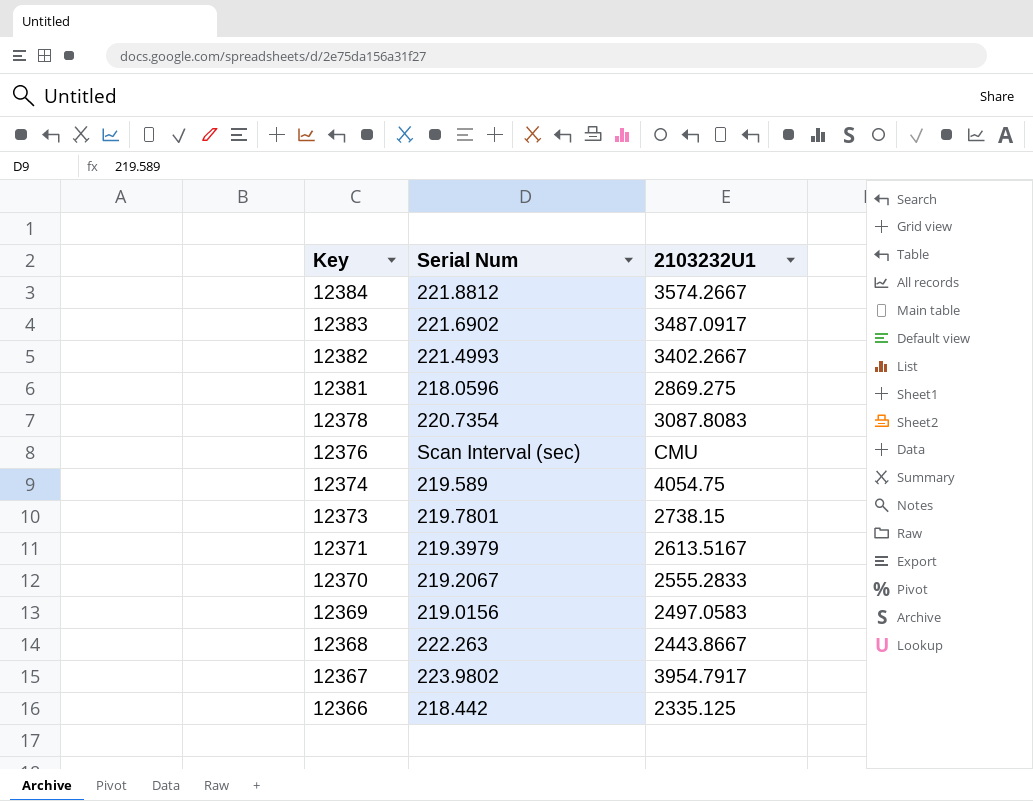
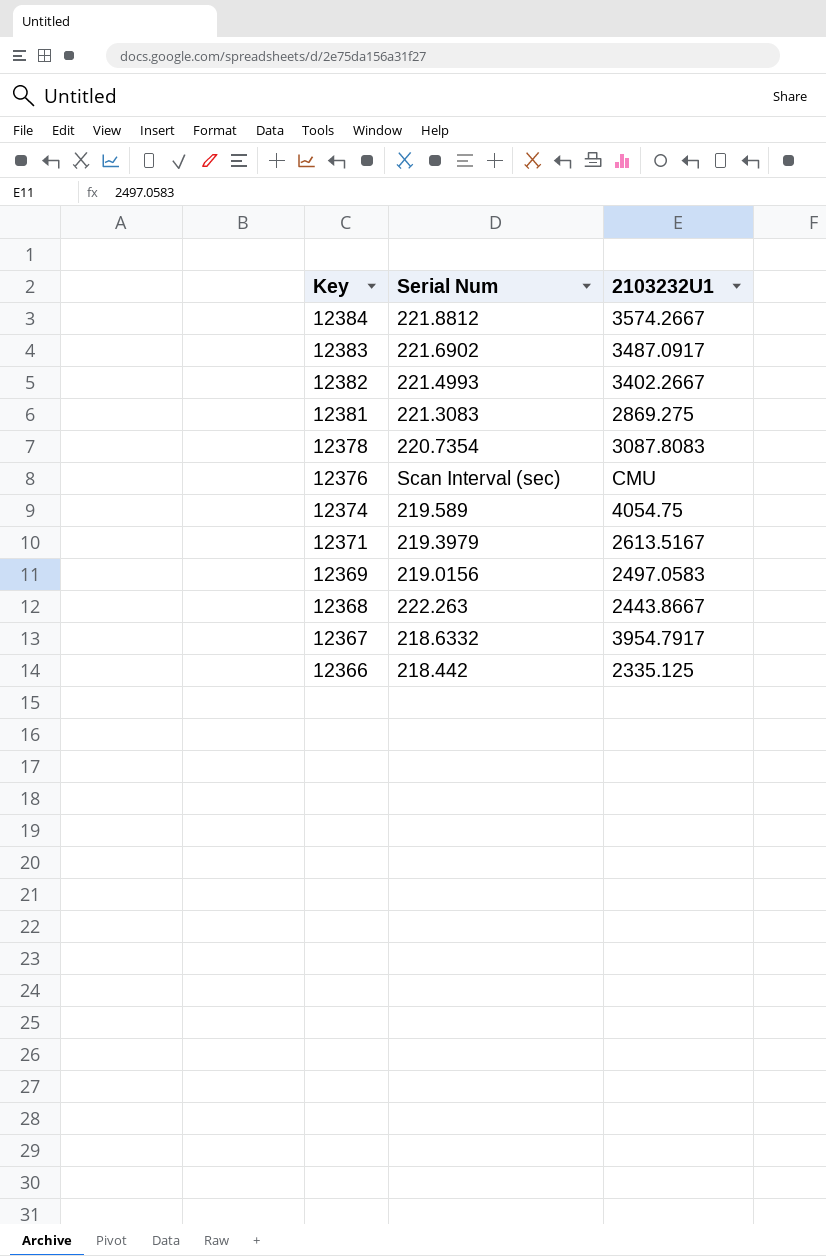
row 12373: 219.7801 | 2738.15 -> none
row 12370: 219.2067 | 2555.2833 -> none
12381 | Serial Num: 218.0596 -> 221.3083
12367 | Serial Num: 223.9802 -> 218.6332

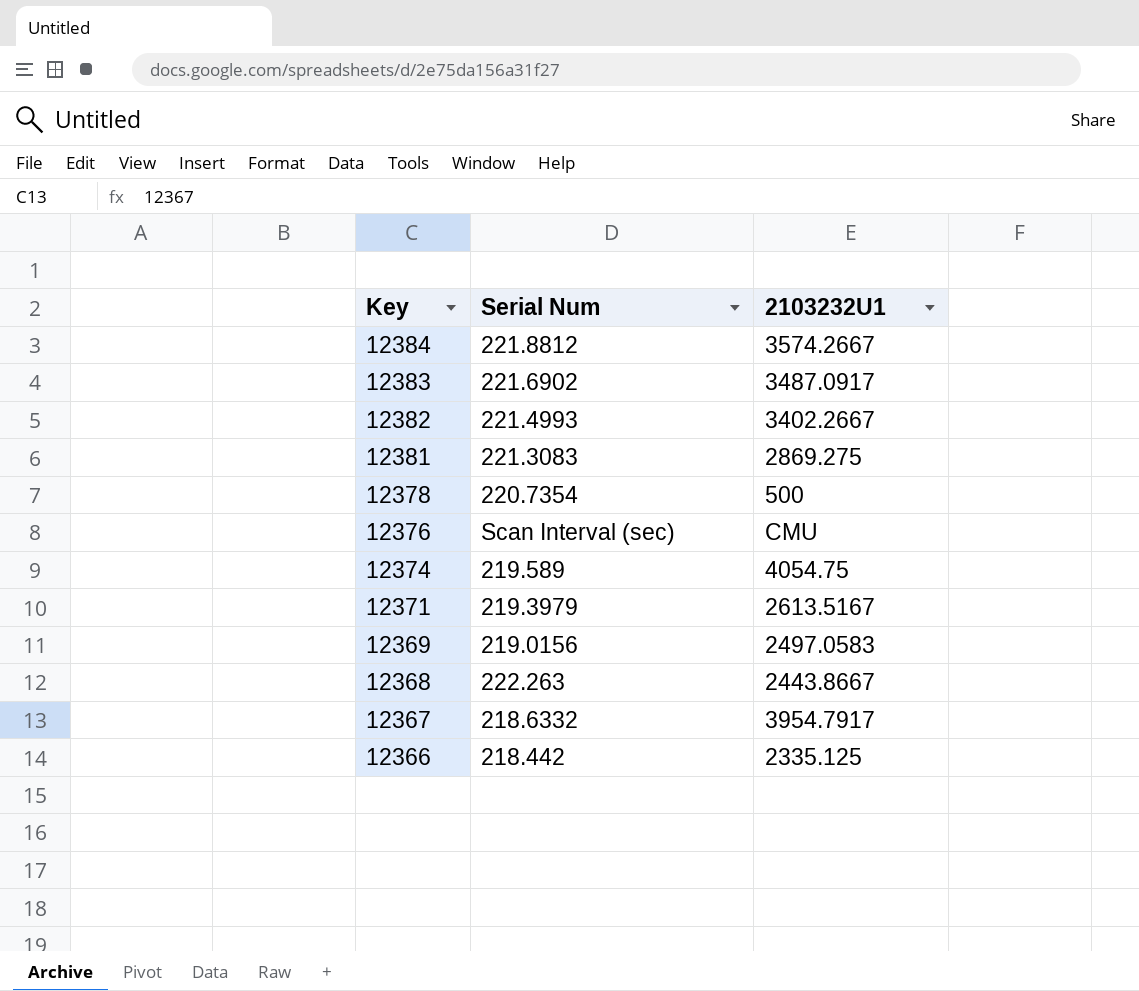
12378 | 2103232U1: 3087.8083 -> 500

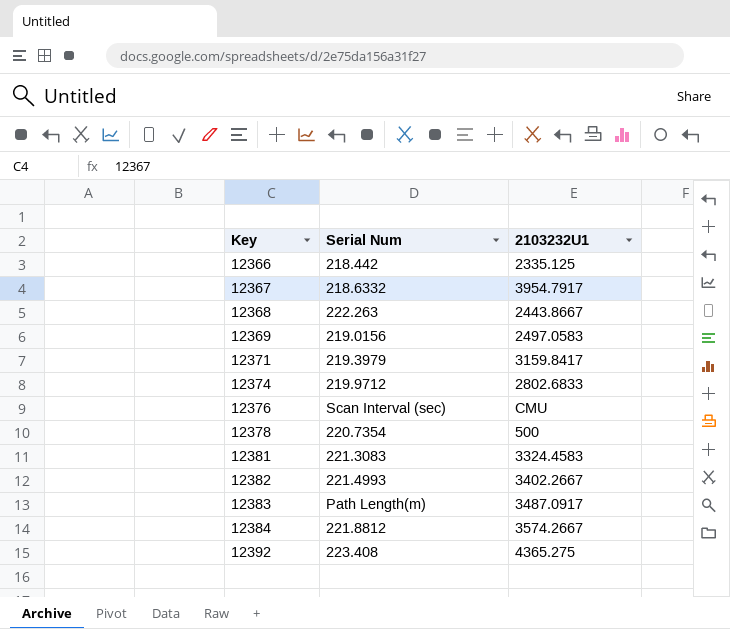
row order: Key descending -> Key ascending
12371 | 2103232U1: 2613.5167 -> 3159.8417
12374 | Serial Num: 219.589 -> 219.9712
12374 | 2103232U1: 4054.75 -> 2802.6833
12381 | 2103232U1: 2869.275 -> 3324.4583
12383 | Serial Num: 221.6902 -> Path Length(m)
row 12392: none -> 223.408 | 4365.275

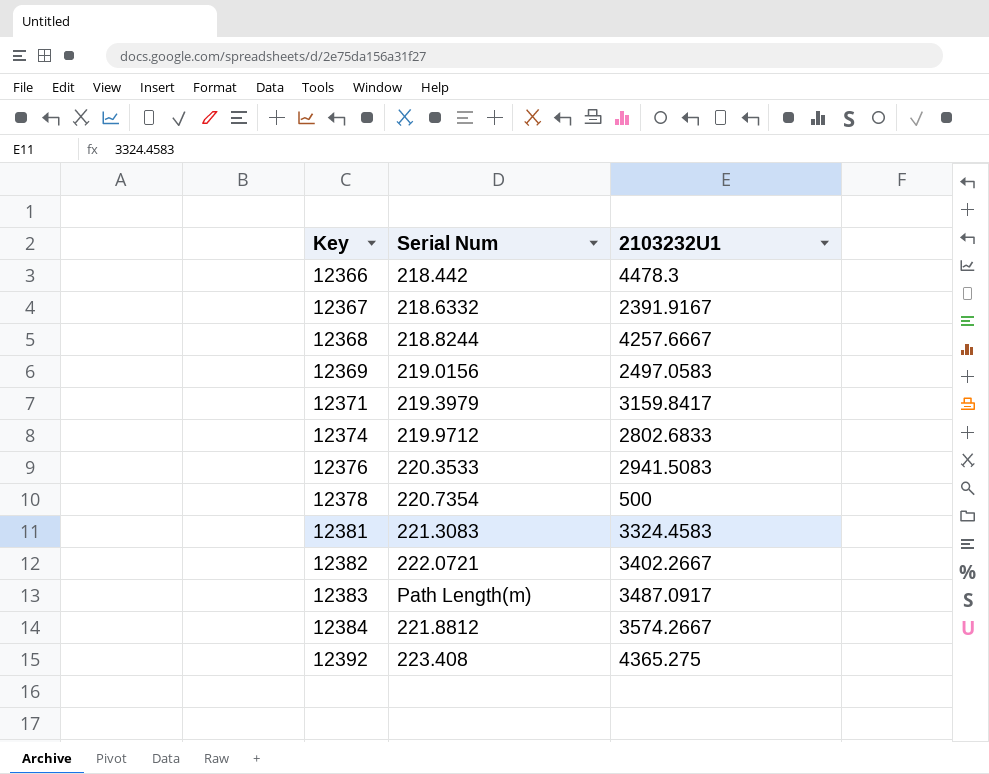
12366 | 2103232U1: 2335.125 -> 4478.3
12367 | 2103232U1: 3954.7917 -> 2391.9167
12368 | Serial Num: 222.263 -> 218.8244
12368 | 2103232U1: 2443.8667 -> 4257.6667
12376 | Serial Num: Scan Interval (sec) -> 220.3533
12376 | 2103232U1: CMU -> 2941.5083
12382 | Serial Num: 221.4993 -> 222.0721

